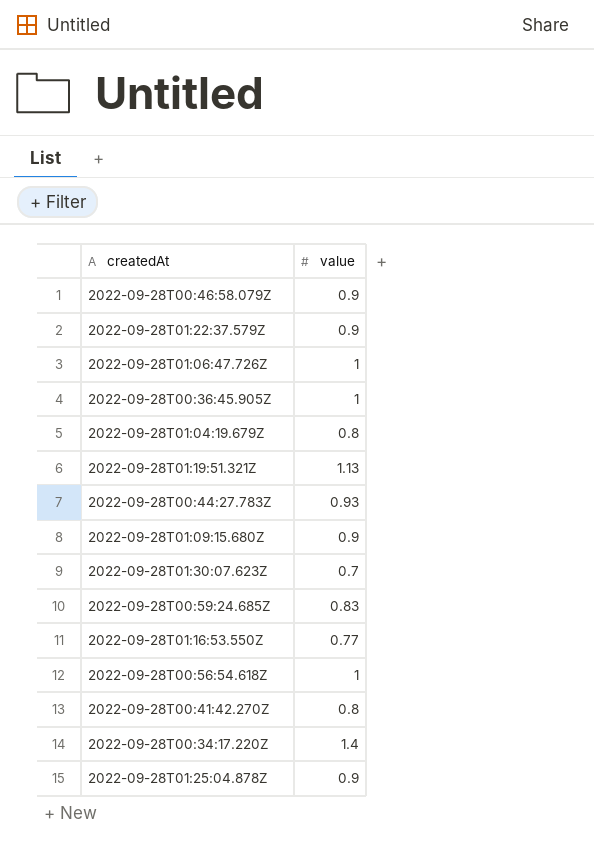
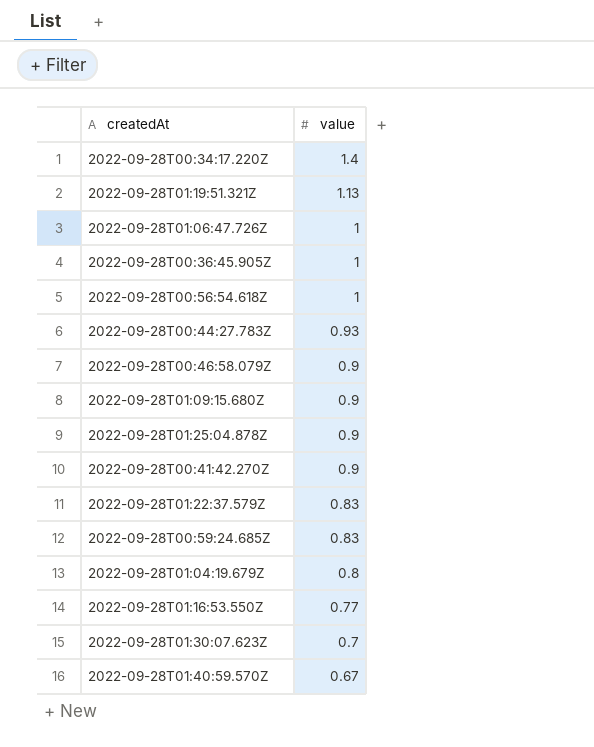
row order: none -> value descending
2022-09-28T00:41:42.270Z | value: 0.8 -> 0.9
2022-09-28T01:22:37.579Z | value: 0.9 -> 0.83
row 2022-09-28T01:40:59.570Z: none -> 0.67

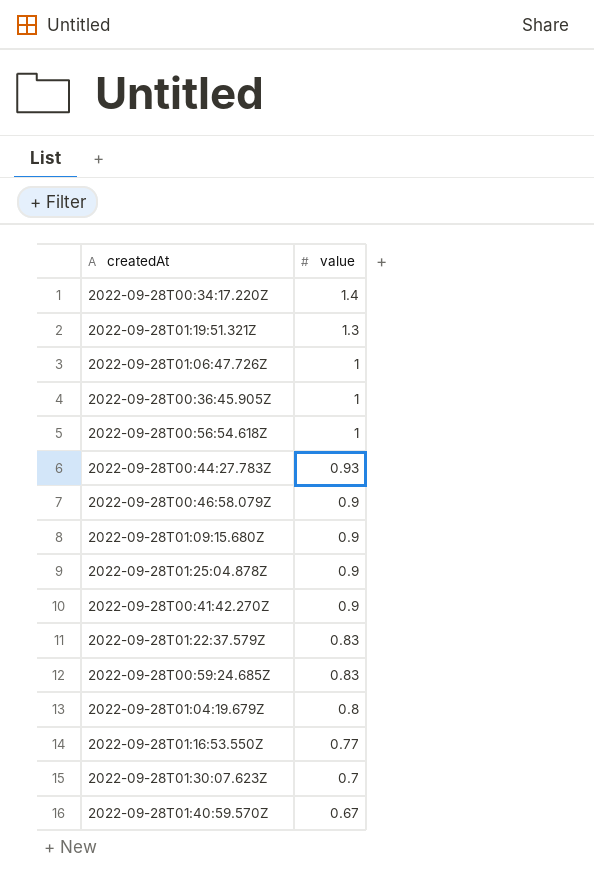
2022-09-28T01:19:51.321Z | value: 1.13 -> 1.3

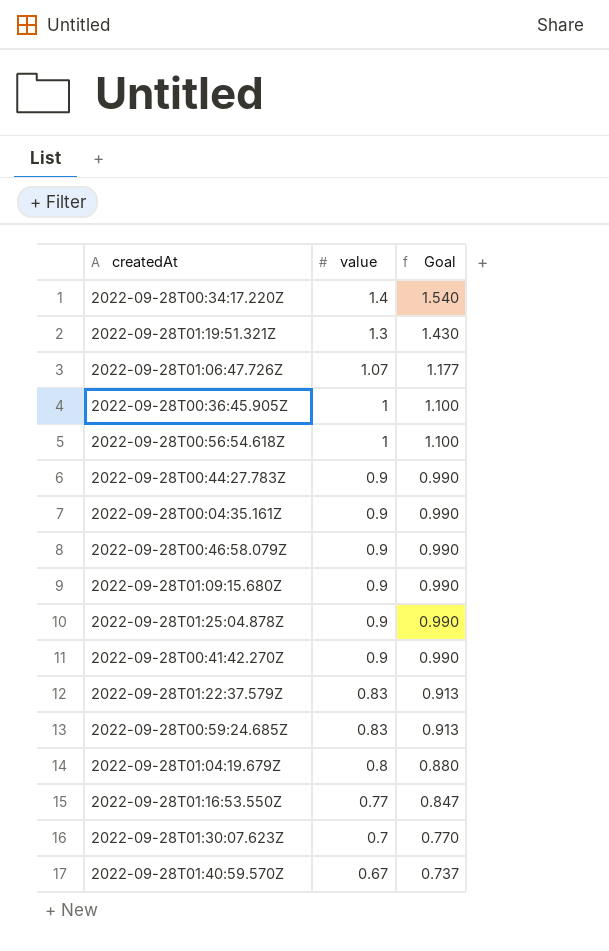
column Goal | formula: none -> [value] * 1.1
2022-09-28T01:06:47.726Z | value: 1 -> 1.07
2022-09-28T00:44:27.783Z | value: 0.93 -> 0.9
row 2022-09-28T00:04:35.161Z: none -> 0.9 | 0.990

